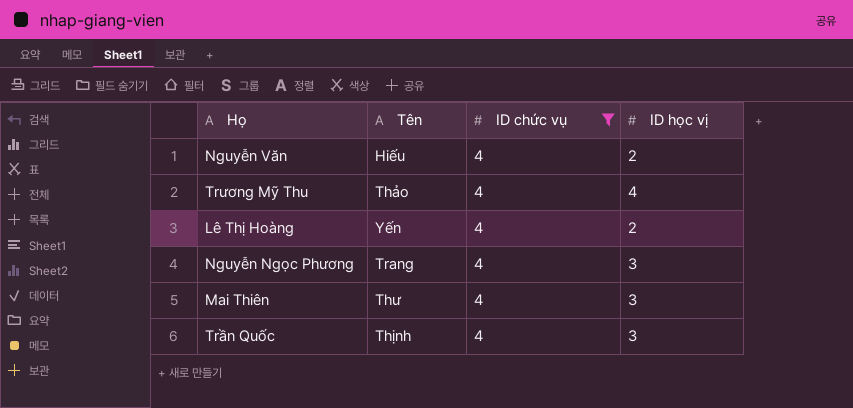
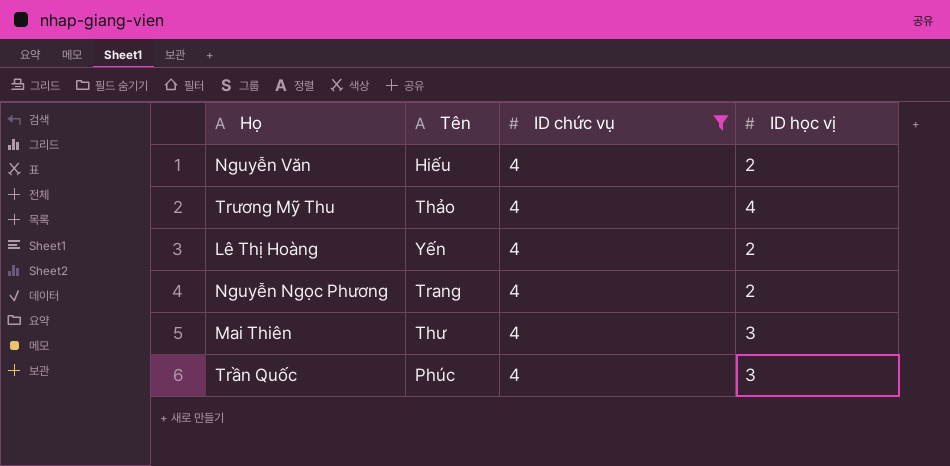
Nguyễn Ngọc Phương | ID học vị: 3 -> 2
Trần Quốc | Tên: Thịnh -> Phúc

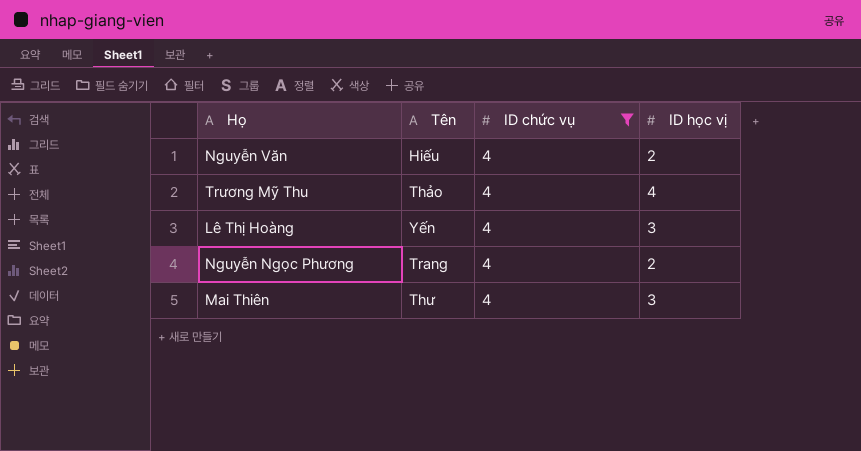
row Trần Quốc: Phúc | 4 | 3 -> none
Lê Thị Hoàng | ID học vị: 2 -> 3

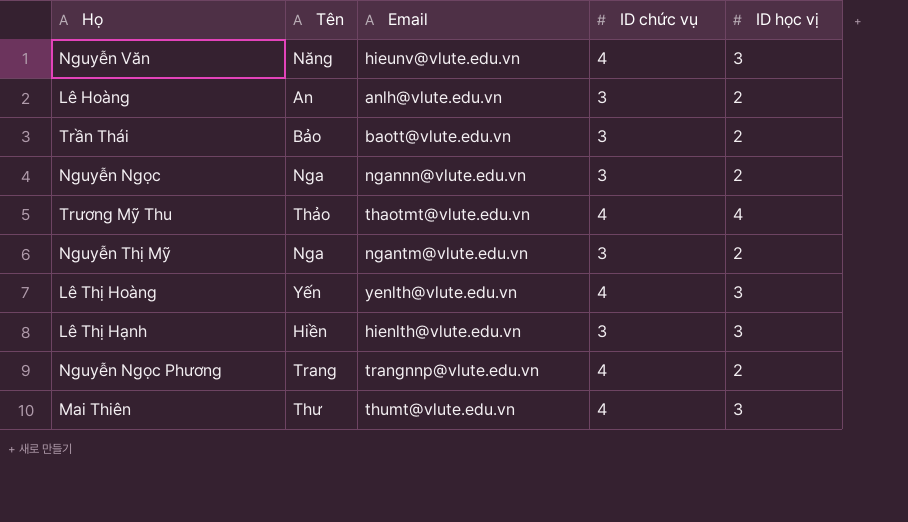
filter: ID chức vụ = 4 -> none
column Email | position: none -> 3
Nguyễn Văn | Tên: Hiếu -> Năng
Nguyễn Văn | ID học vị: 2 -> 3

